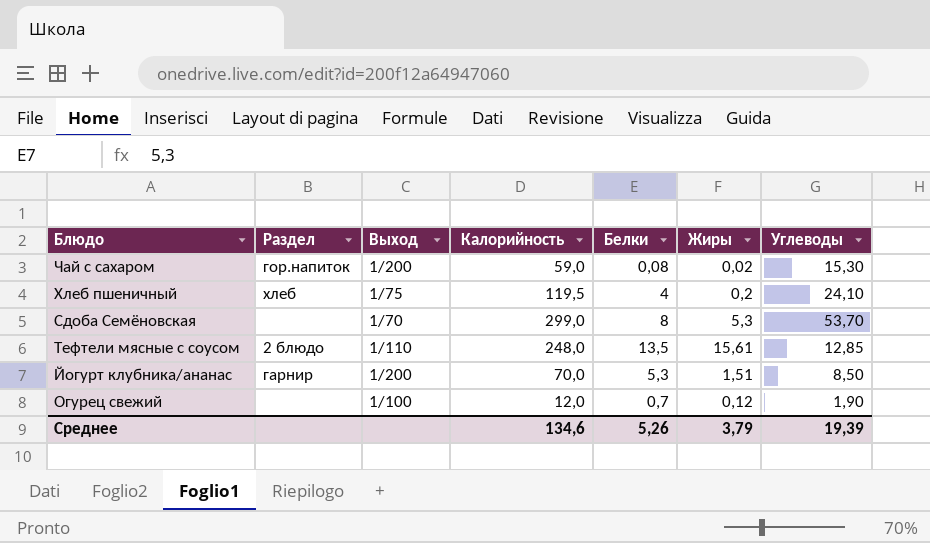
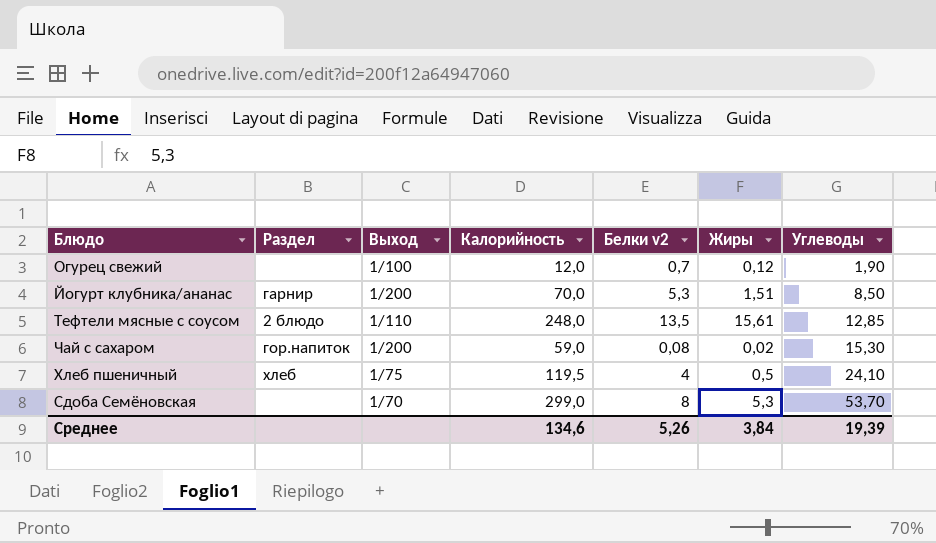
row order: none -> Углеводы ascending
column name: Белки -> Белки v2
Хлеб пшеничный | Жиры: 0,2 -> 0,5
Среднее | Жиры: 3,79 -> 3,84

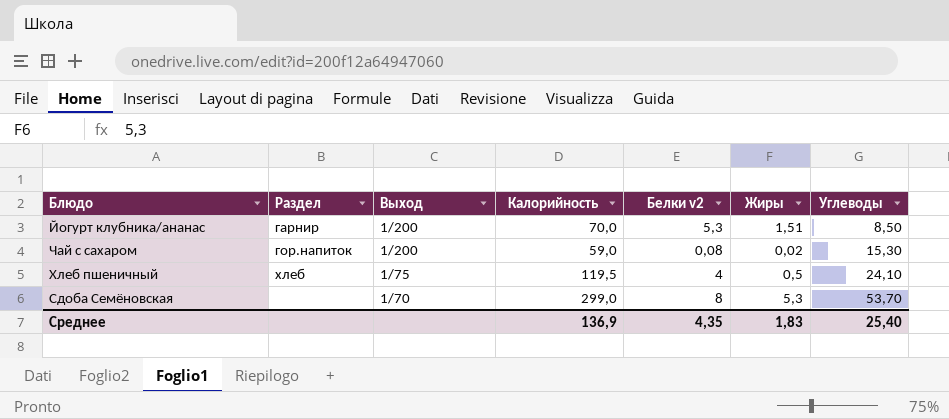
row Огурец свежий: none | 1/100 | 12,0 | 0,7 | 0,12 | 1,90 -> none
row Тефтели мясные с соусом: 2 блюдо | 1/110 | 248,0 | 13,5 | 15,61 | 12,85 -> none
Среднее | Калорийность: 134,6 -> 136,9
Среднее | Белки v2: 5,26 -> 4,35
Среднее | Жиры: 3,84 -> 1,83
Среднее | Углеводы: 19,39 -> 25,40

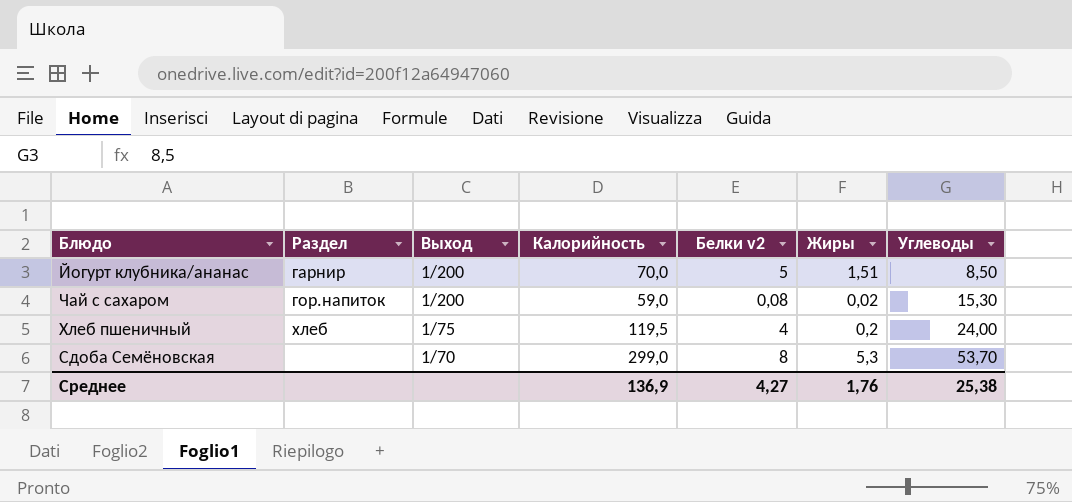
Йогурт клубника/ананас | Белки v2: 5,3 -> 5
Хлеб пшеничный | Жиры: 0,5 -> 0,2
Хлеб пшеничный | Углеводы: 24,10 -> 24,00
Среднее | Белки v2: 4,35 -> 4,27
Среднее | Жиры: 1,83 -> 1,76
Среднее | Углеводы: 25,40 -> 25,38

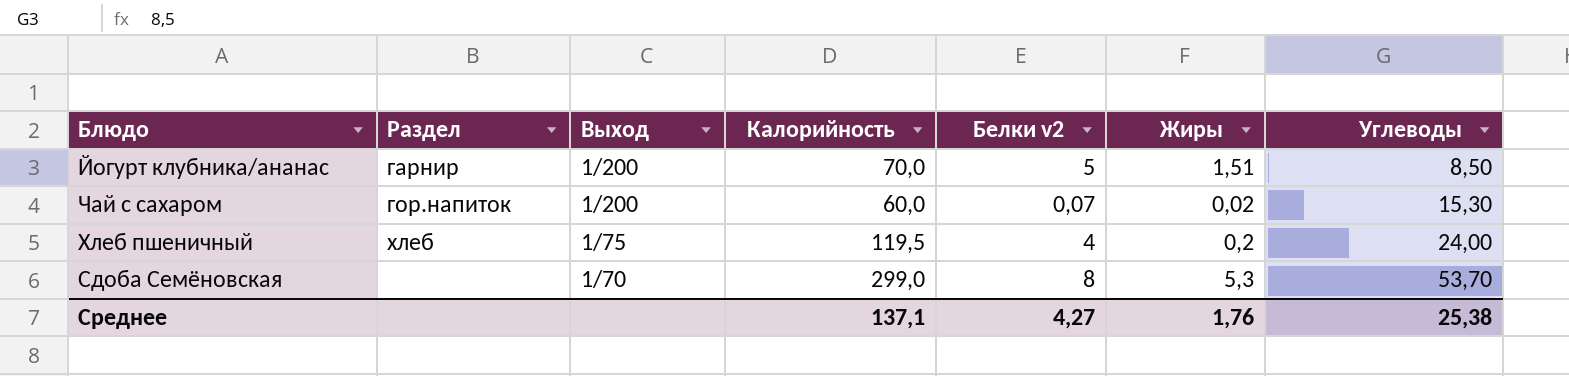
Чай с сахаром | Калорийность: 59,0 -> 60,0
Чай с сахаром | Белки v2: 0,08 -> 0,07
Среднее | Калорийность: 136,9 -> 137,1

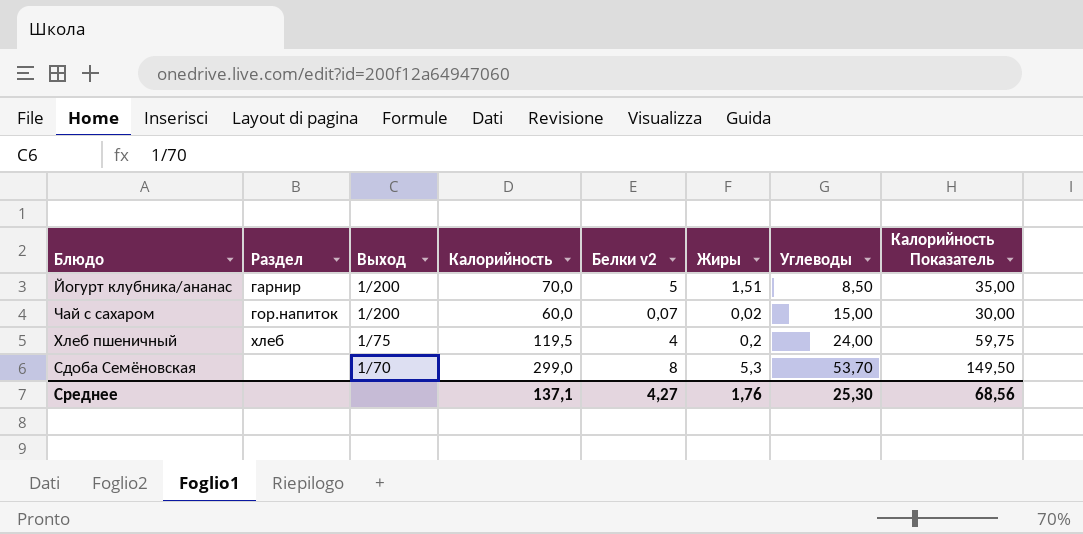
column Калорийность Показатель | formula: none -> [Калорийность] * 0,5
Чай с сахаром | Углеводы: 15,30 -> 15,00
Среднее | Углеводы: 25,38 -> 25,30

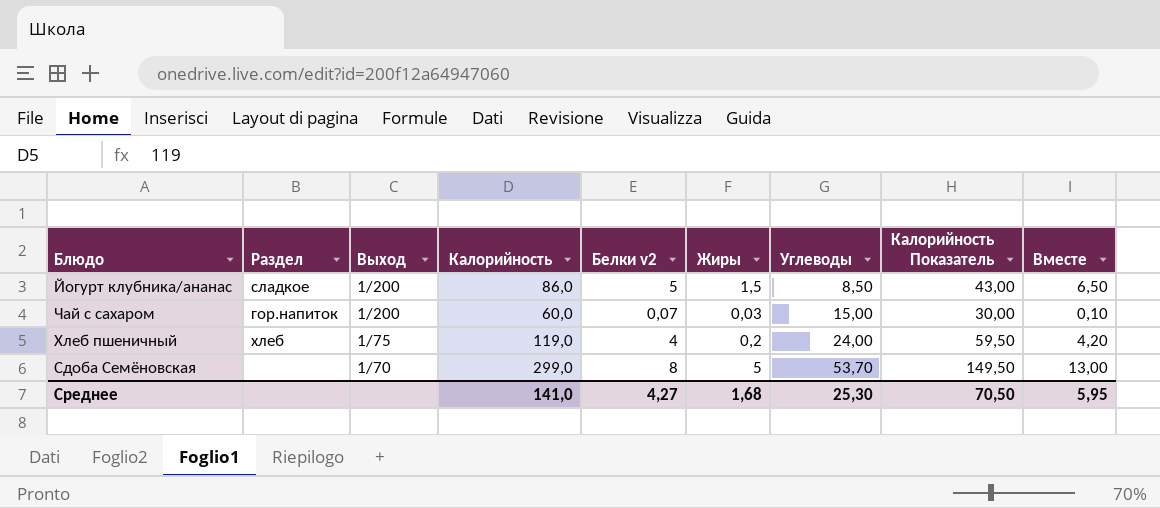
column Вместе | formula: none -> [Белки v2] + [Жиры]
Йогурт клубника/ананас | Раздел: гарнир -> сладкое
Йогурт клубника/ананас | Калорийность: 70,0 -> 86,0
Йогурт клубника/ананас | Жиры: 1,51 -> 1,5
Йогурт клубника/ананас | Калорийность Показатель: 35,00 -> 43,00
Чай с сахаром | Жиры: 0,02 -> 0,03
Хлеб пшеничный | Калорийность: 119,5 -> 119,0
Хлеб пшеничный | Калорийность Показатель: 59,75 -> 59,50
Сдоба Семёновская | Жиры: 5,3 -> 5
Среднее | Калорийность: 137,1 -> 141,0
Среднее | Жиры: 1,76 -> 1,68
Среднее | Калорийность Показатель: 68,56 -> 70,50

